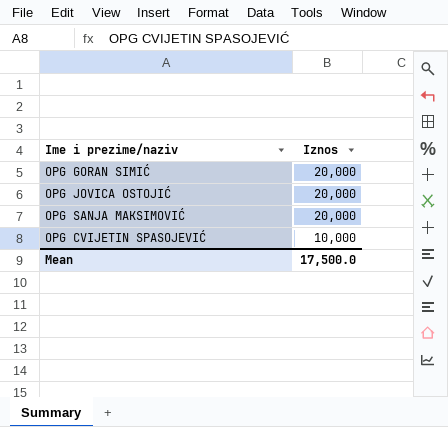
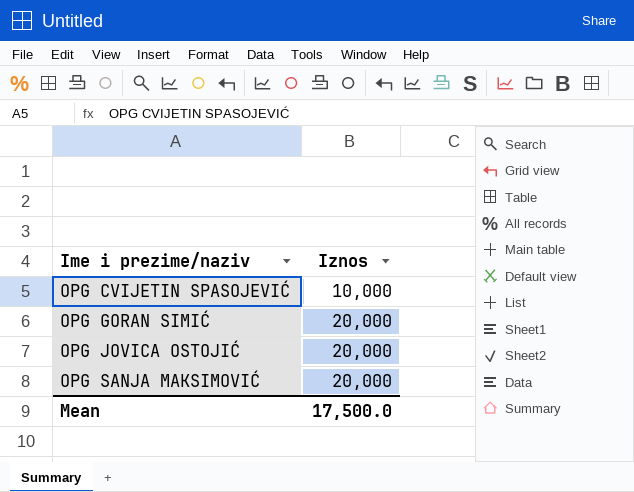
row order: Iznos descending -> Ime i prezime/naziv ascending

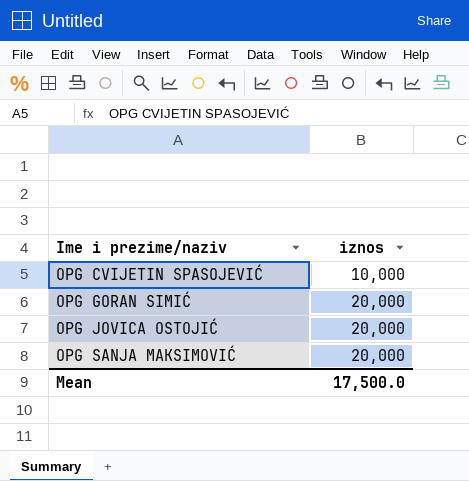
column name: Iznos -> iznos

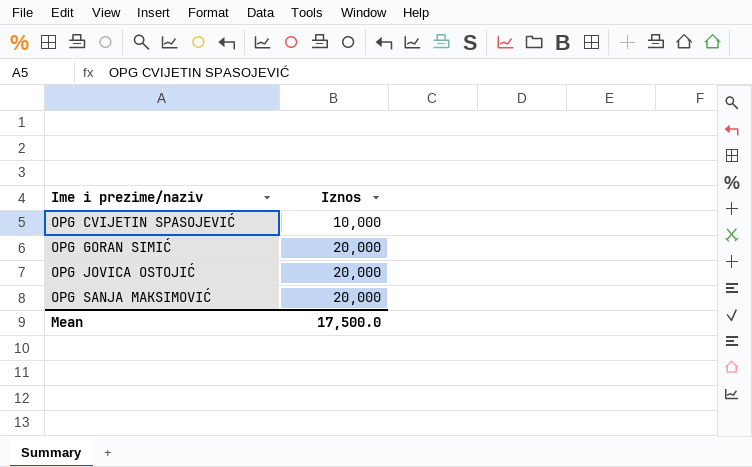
column name: iznos -> Iznos

